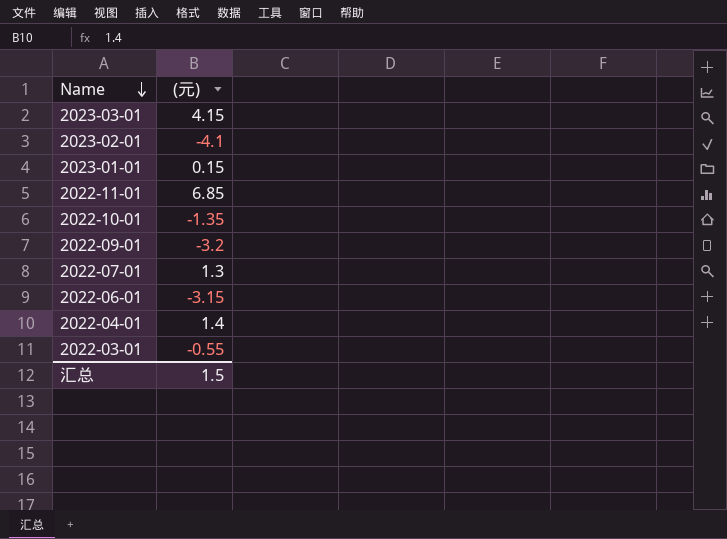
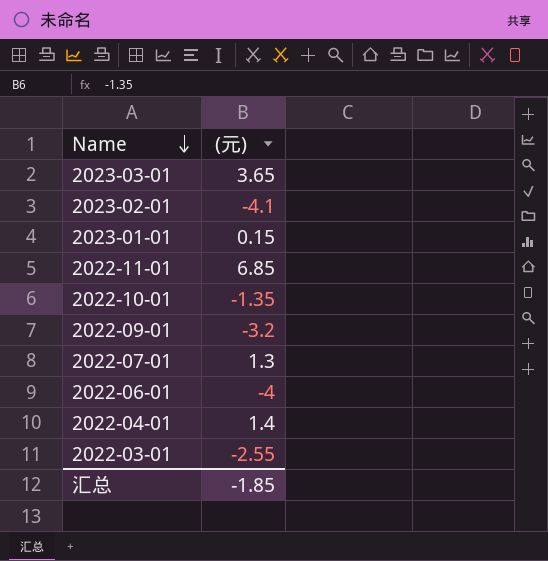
2023-03-01 | (元): 4.15 -> 3.65
2022-06-01 | (元): -3.15 -> -4
2022-03-01 | (元): -0.55 -> -2.55
汇总 | (元): 1.5 -> -1.85

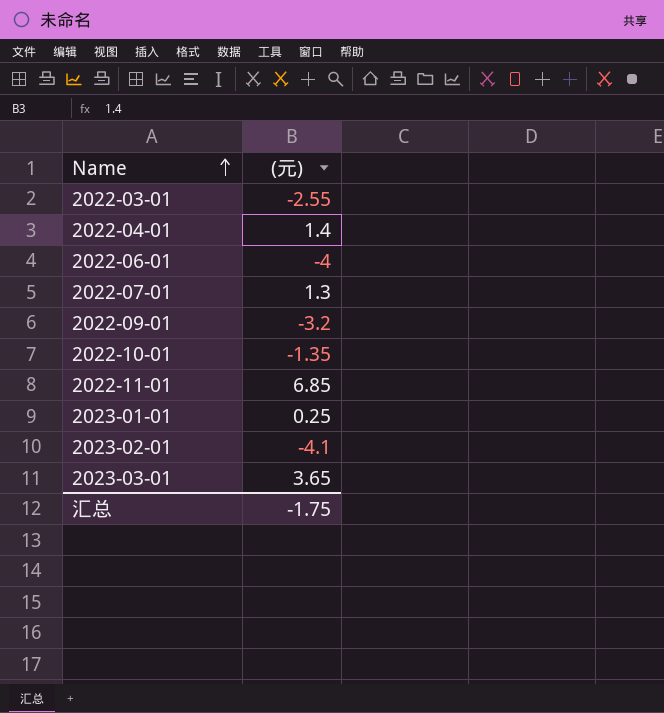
row order: Name descending -> Name ascending
2023-01-01 | (元): 0.15 -> 0.25
汇总 | (元): -1.85 -> -1.75

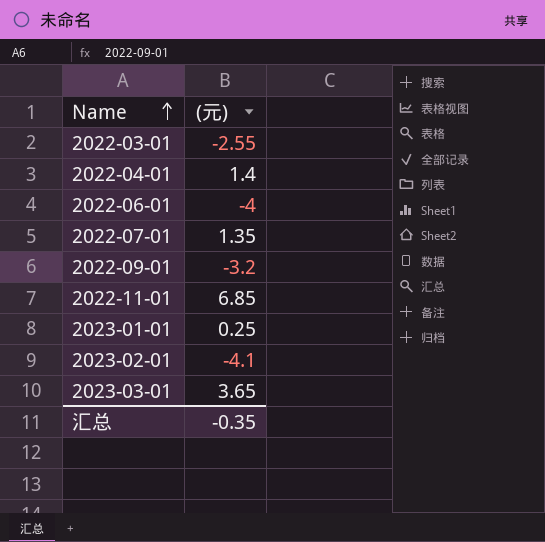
row 2022-10-01: -1.35 -> none
2022-07-01 | (元): 1.3 -> 1.35
汇总 | (元): -1.75 -> -0.35

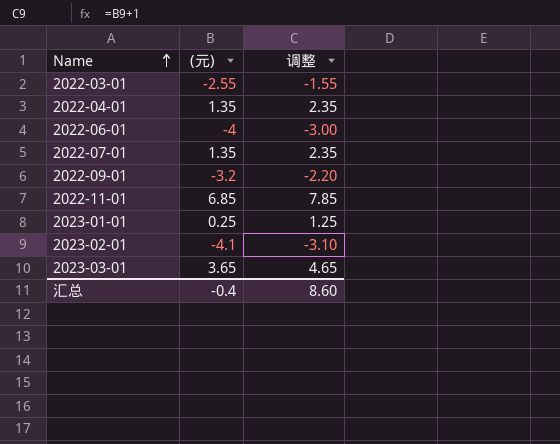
column 调整 | formula: none -> [(元)] + 1
2022-04-01 | (元): 1.4 -> 1.35
汇总 | (元): -0.35 -> -0.4

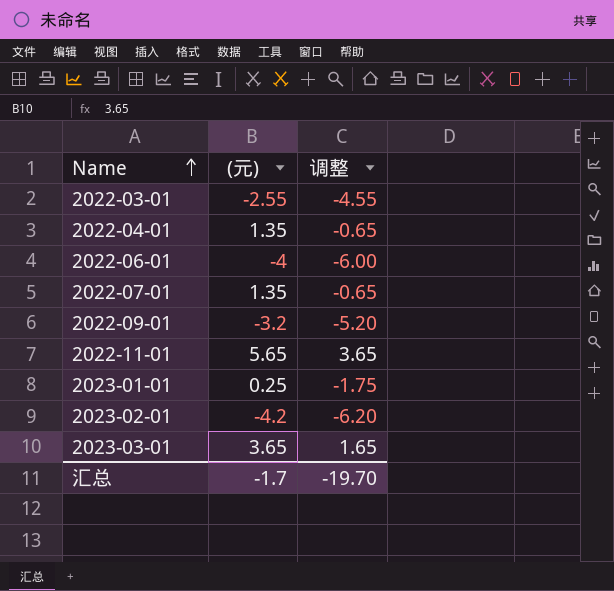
column 调整 | formula: [(元)] + 1 -> [(元)] - 2
2022-11-01 | (元): 6.85 -> 5.65
2023-02-01 | (元): -4.1 -> -4.2
汇总 | (元): -0.4 -> -1.7
汇总 | 调整: 8.60 -> -19.70

